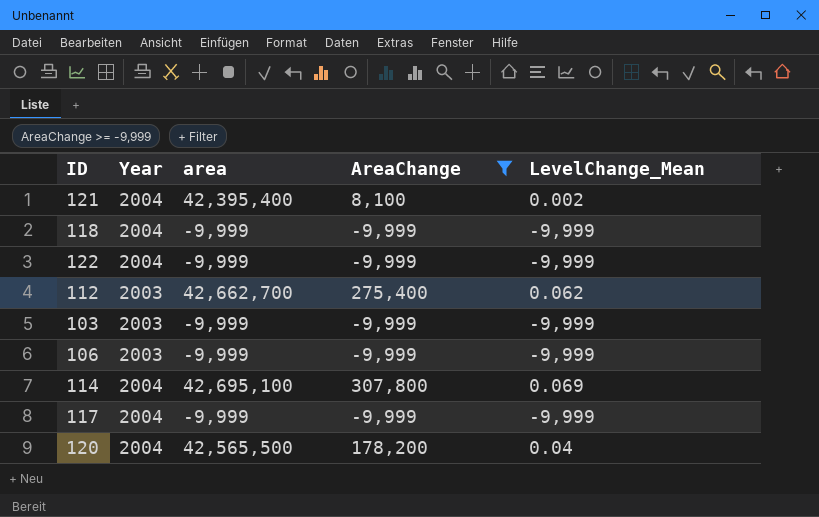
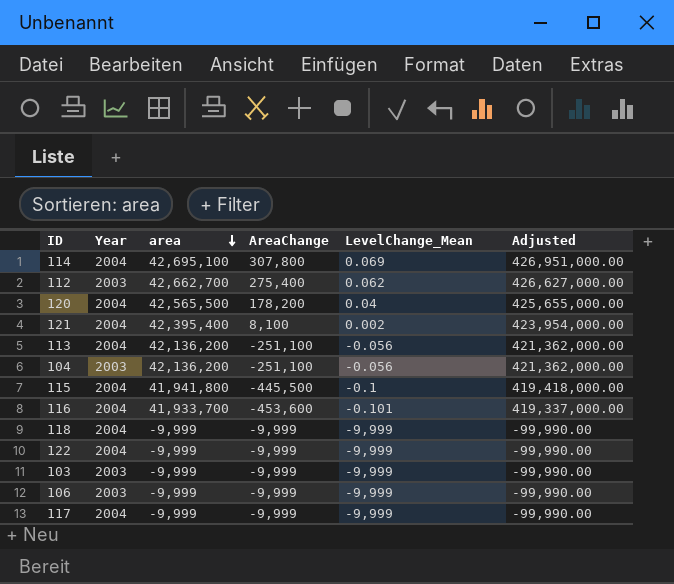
filter: AreaChange >= -9,999 -> none
row order: none -> area descending
column Adjusted | formula: none -> [area] * 10

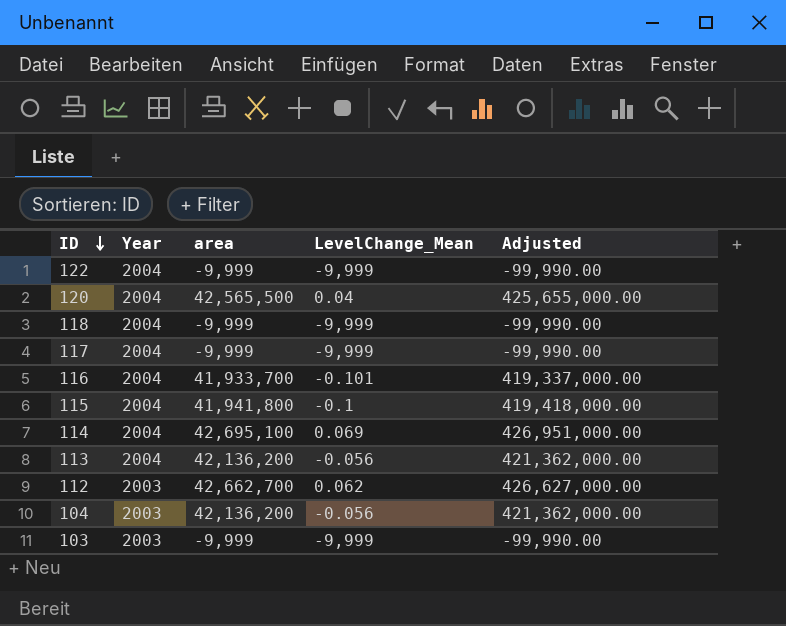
row order: area descending -> ID descending
column AreaChange | position: 4 -> none
row 121: 2004 | 42,395,400 | 8,100 | 0.002 | 423,954,000.00 -> none
row 106: 2003 | -9,999 | -9,999 | -9,999 | -99,990.00 -> none

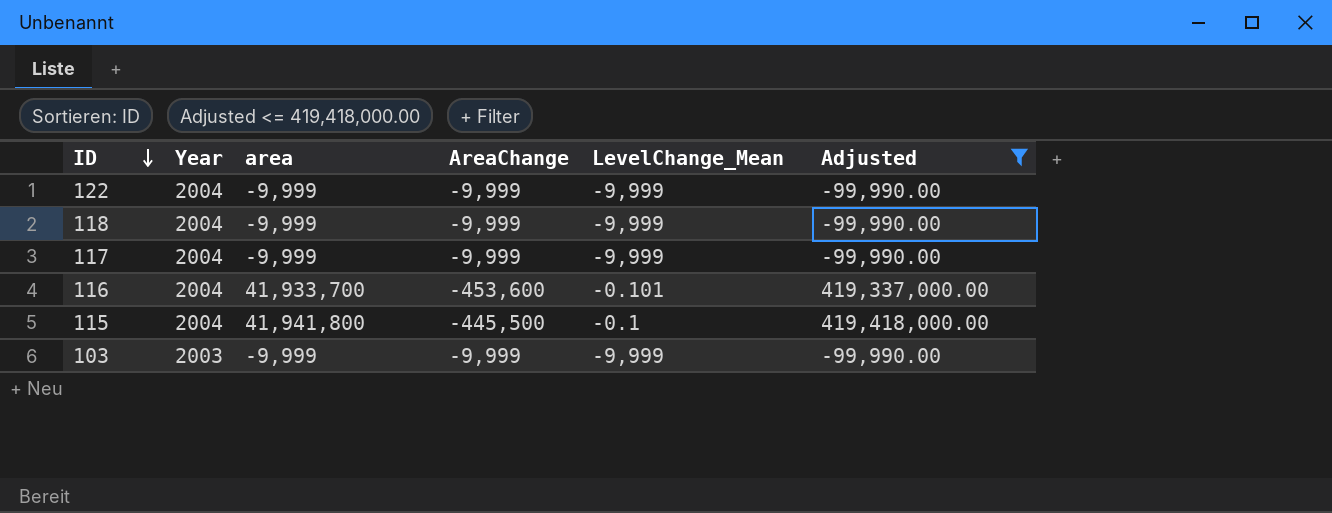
filter: none -> Adjusted <= 419,418,000.00
column AreaChange | position: none -> 4

